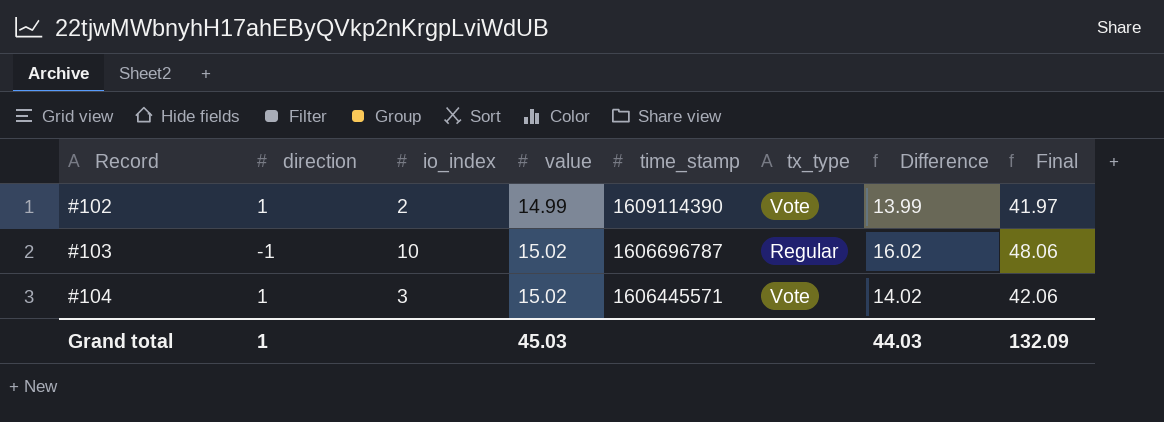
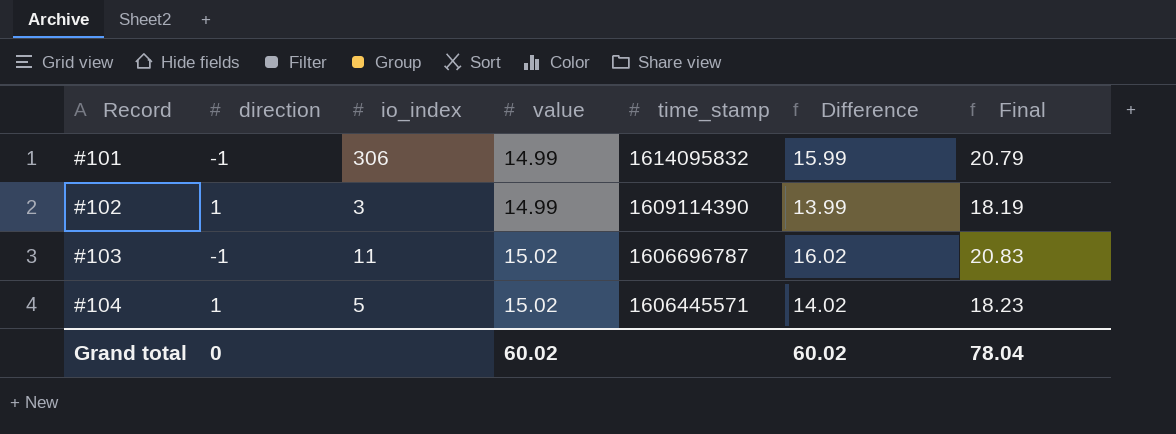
column tx_type | position: 6 -> none
column Final | formula: [Difference] * 3 -> [Difference] * 1.3
row #101: none -> -1 | 306 | 14.99 | 1614095832 | 15.99 | 20.79
#102 | io_index: 2 -> 3
#103 | io_index: 10 -> 11
#104 | io_index: 3 -> 5
Grand total | direction: 1 -> 0
Grand total | value: 45.03 -> 60.02
Grand total | Difference: 44.03 -> 60.02
Grand total | Final: 132.09 -> 78.04

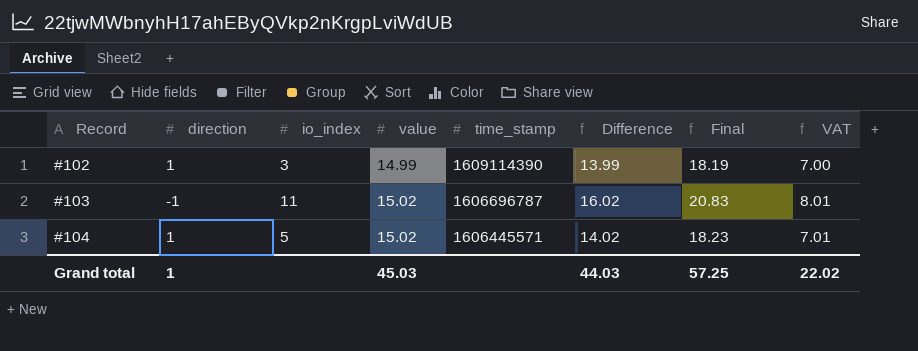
column VAT | formula: none -> [Difference] * 0.5
row #101: -1 | 306 | 14.99 | 1614095832 | 15.99 | 20.79 -> none
Grand total | direction: 0 -> 1
Grand total | value: 60.02 -> 45.03
Grand total | Difference: 60.02 -> 44.03
Grand total | Final: 78.04 -> 57.25

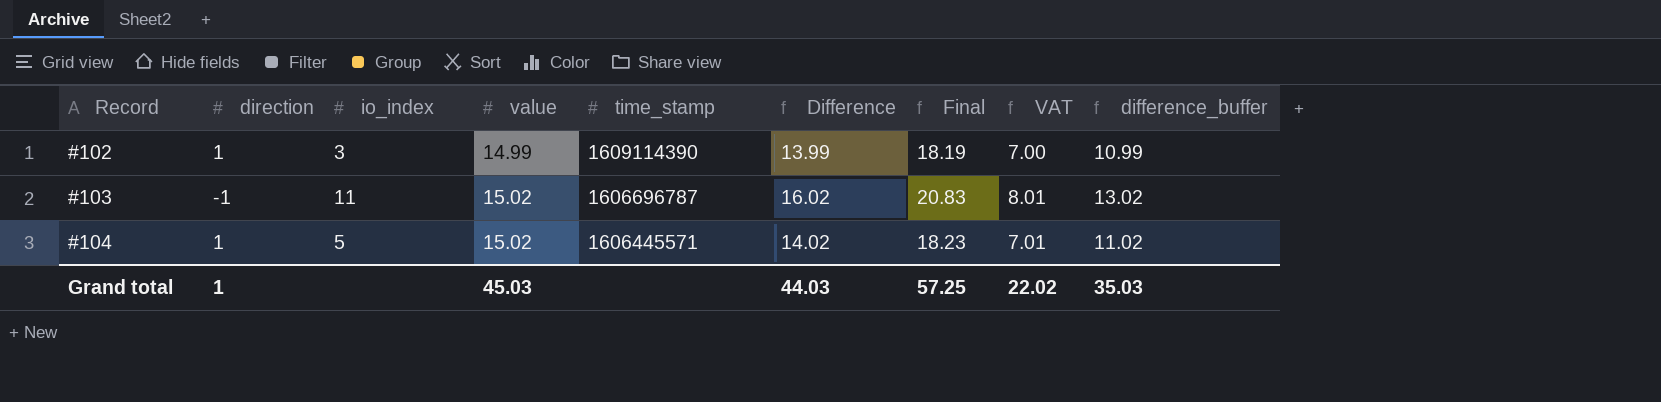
column difference_buffer | formula: none -> [Difference] - 3

